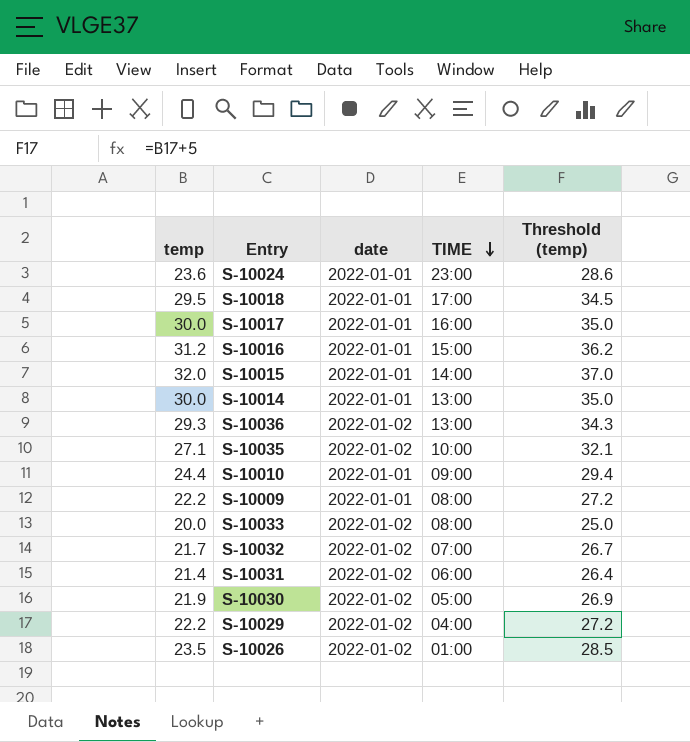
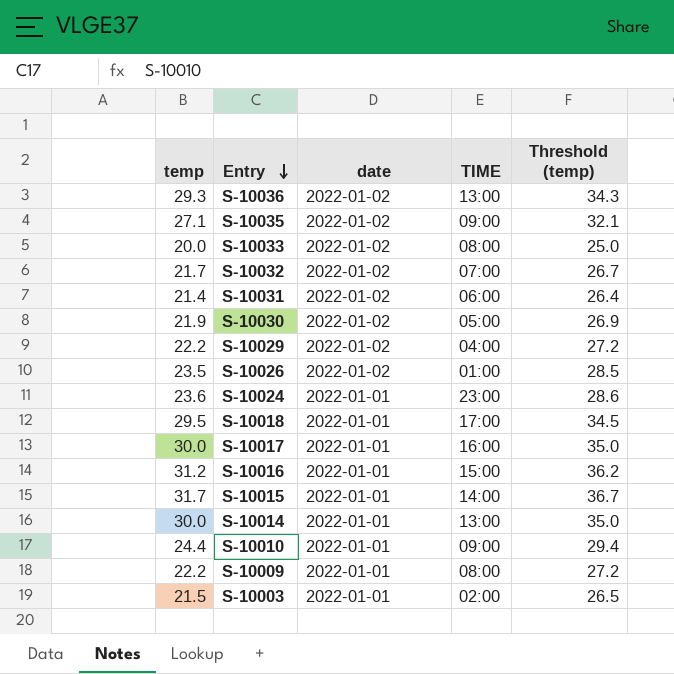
row order: TIME descending -> Entry descending
S-10035 | TIME: 10:00 -> 09:00
S-10015 | temp: 32.0 -> 31.7
S-10015 | Threshold (temp): 37.0 -> 36.7
row S-10003: none -> 21.5 | 2022-01-01 | 02:00 | 26.5

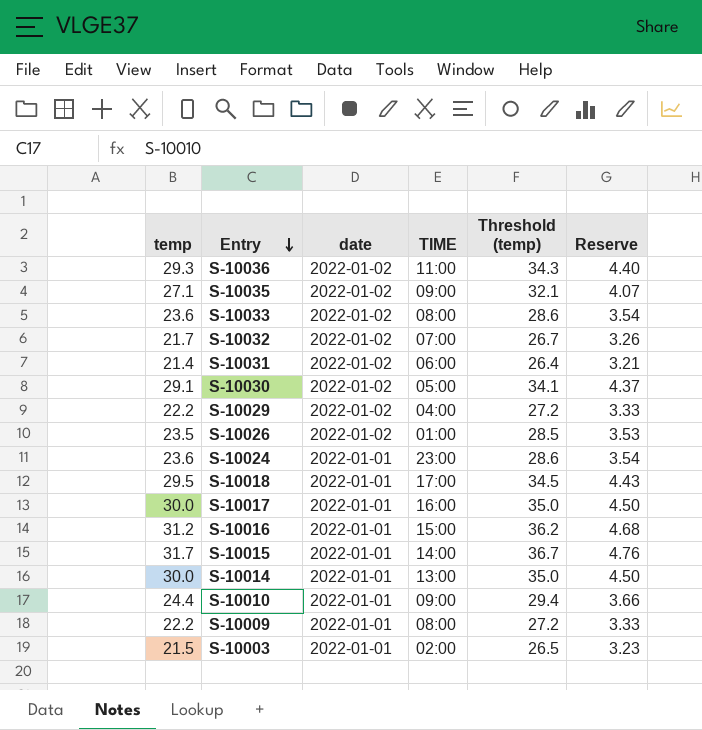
column Reserve | formula: none -> [temp] * 0.15
S-10036 | TIME: 13:00 -> 11:00
S-10033 | temp: 20.0 -> 23.6
S-10033 | Threshold (temp): 25.0 -> 28.6
S-10030 | temp: 21.9 -> 29.1
S-10030 | Threshold (temp): 26.9 -> 34.1

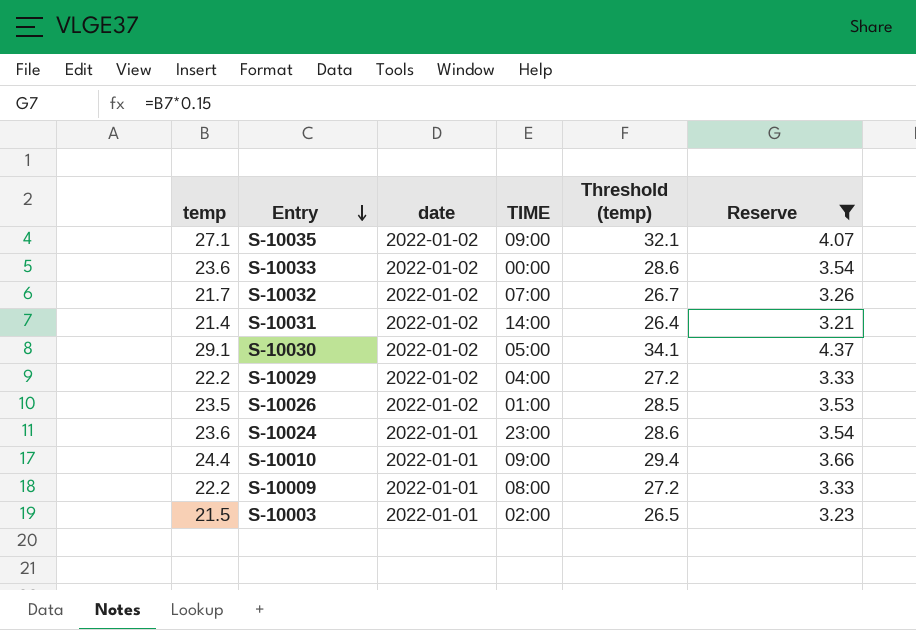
filter: none -> Reserve <= 4.37
S-10033 | TIME: 08:00 -> 00:00
S-10031 | TIME: 06:00 -> 14:00

